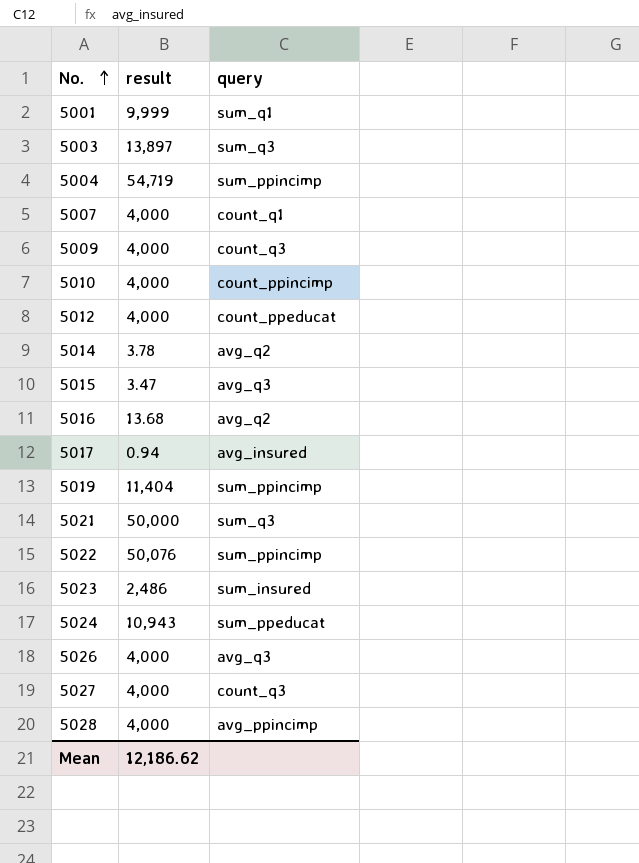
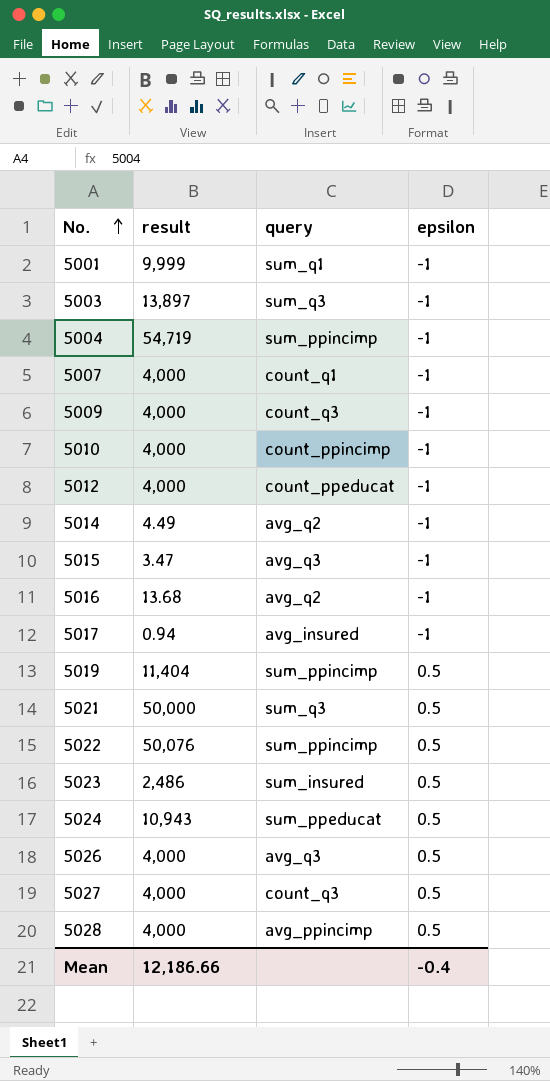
column epsilon | position: none -> 4
5014 | result: 3.78 -> 4.49
Mean | result: 12,186.62 -> 12,186.66

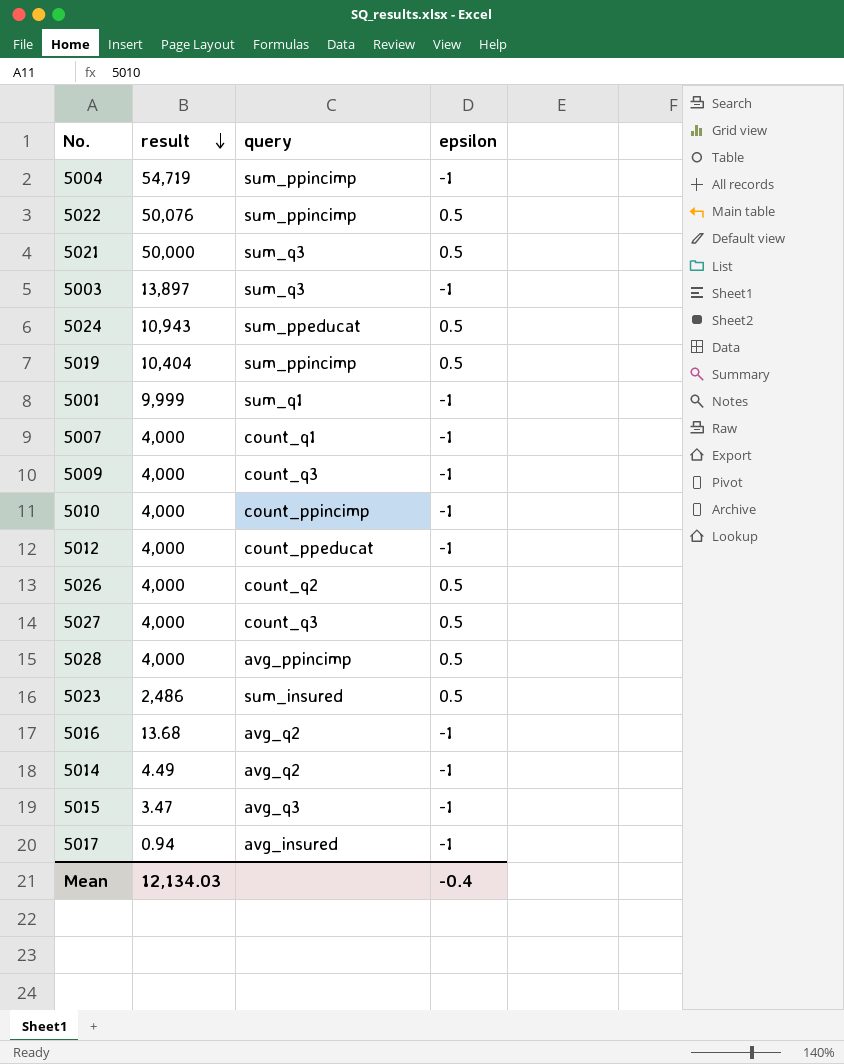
row order: No. ascending -> result descending
5019 | result: 11,404 -> 10,404
5026 | query: avg_q3 -> count_q2
Mean | result: 12,186.66 -> 12,134.03

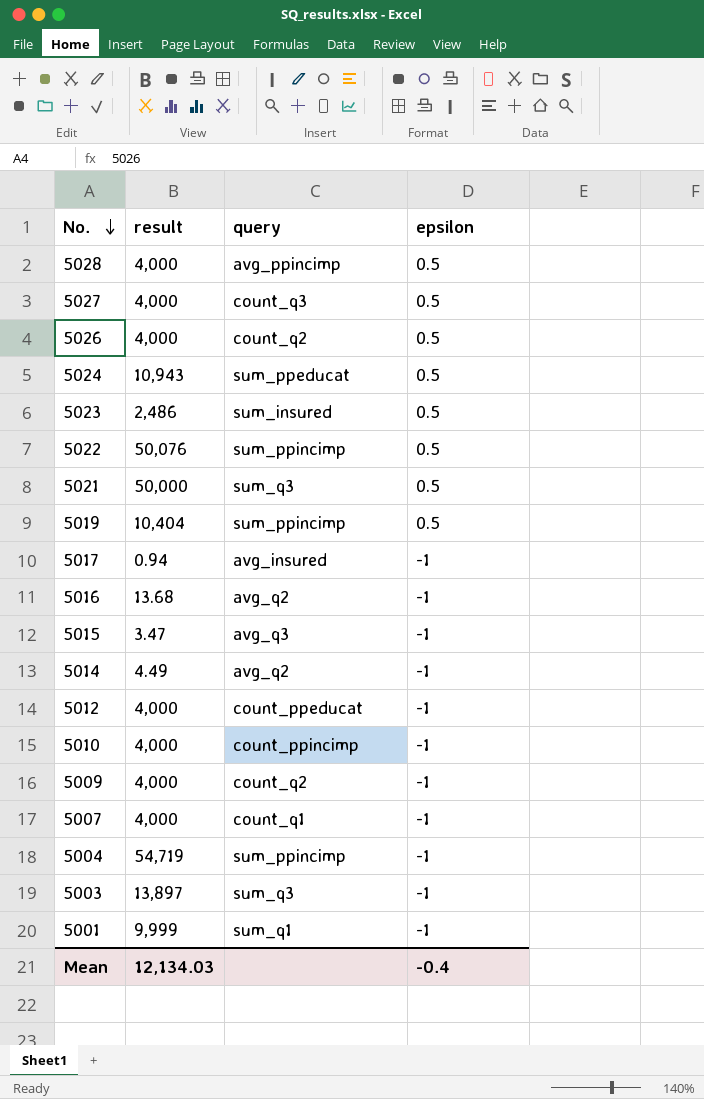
row order: result descending -> No. descending
5009 | query: count_q3 -> count_q2

